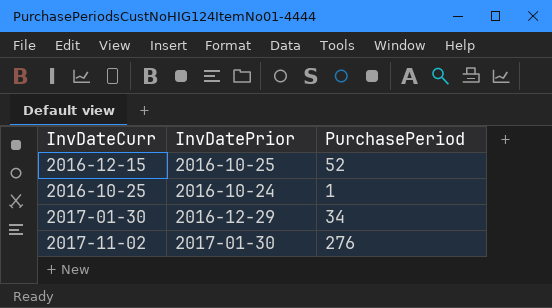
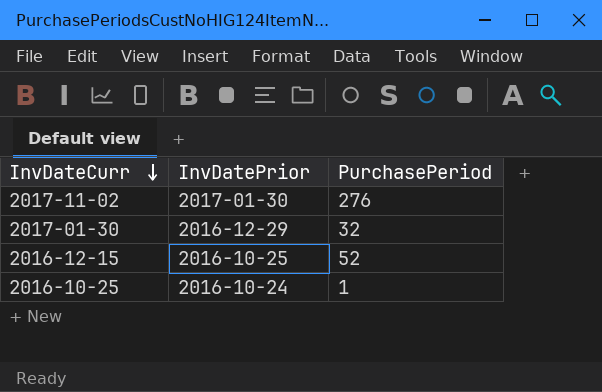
row order: none -> InvDateCurr descending
2017-01-30 | PurchasePeriod: 34 -> 32

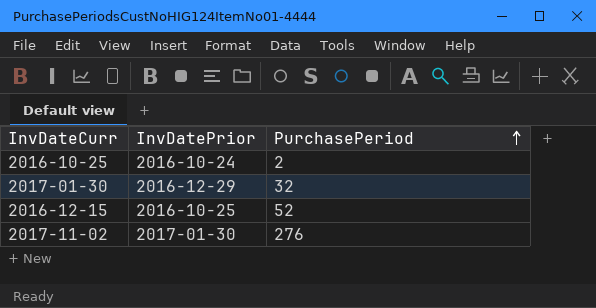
row order: InvDateCurr descending -> PurchasePeriod ascending
2016-10-25 | PurchasePeriod: 1 -> 2

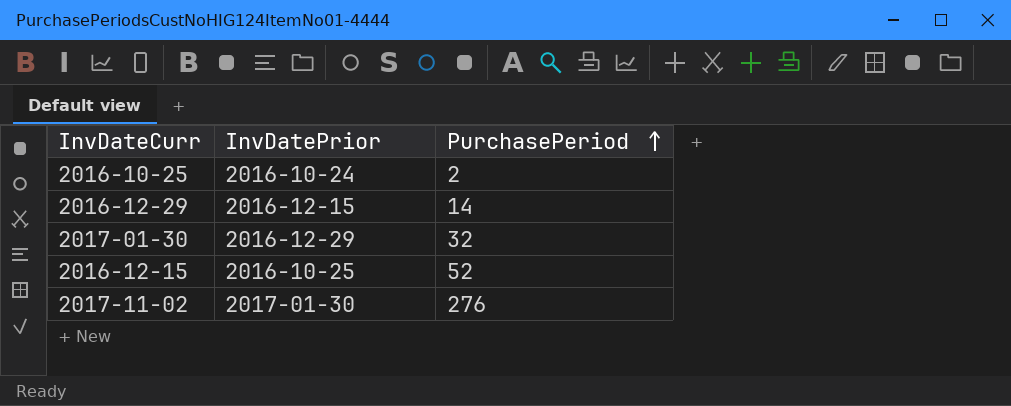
row 2016-12-29: none -> 2016-12-15 | 14

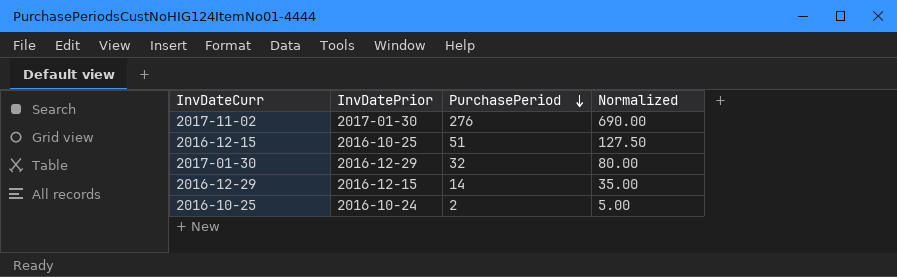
row order: PurchasePeriod ascending -> PurchasePeriod descending
column Normalized | formula: none -> [PurchasePeriod] * 2.5
2016-12-15 | PurchasePeriod: 52 -> 51

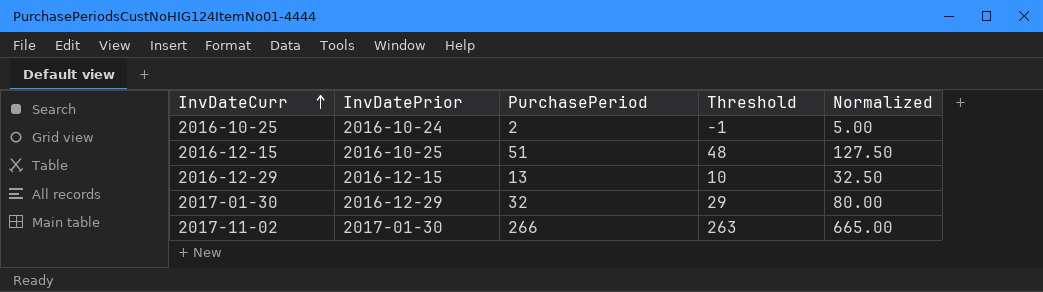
row order: PurchasePeriod descending -> InvDateCurr ascending
column Threshold | formula: none -> [PurchasePeriod] - 3
2016-12-29 | PurchasePeriod: 14 -> 13
2016-12-29 | Normalized: 35.00 -> 32.50
2017-11-02 | PurchasePeriod: 276 -> 266
2017-11-02 | Normalized: 690.00 -> 665.00

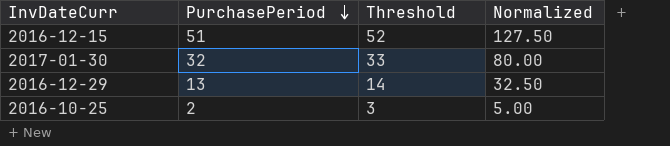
row order: InvDateCurr ascending -> PurchasePeriod descending
column InvDatePrior | position: 2 -> none
column Threshold | formula: [PurchasePeriod] - 3 -> [PurchasePeriod] + 1
row 2017-11-02: 2017-01-30 | 266 | 263 | 665.00 -> none

